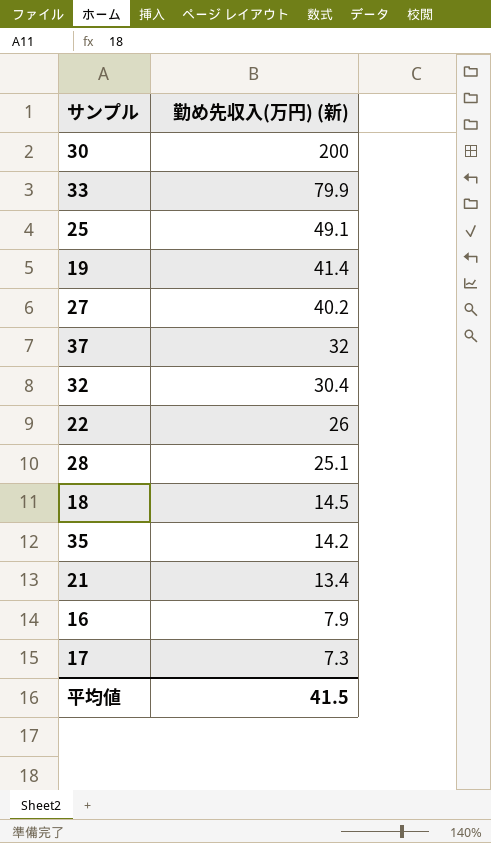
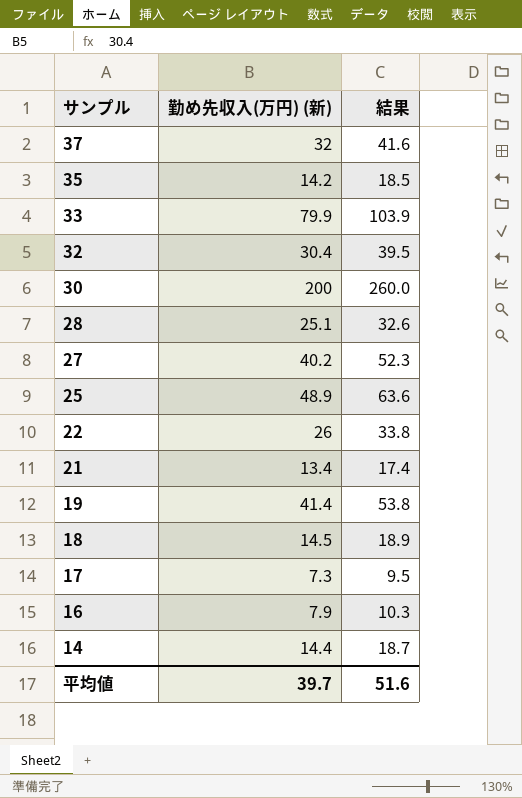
row order: 勤め先収入(万円) (新) descending -> サンプル descending
column 結果 | formula: none -> [勤め先収入(万円) (新)] * 1.3
25 | 勤め先収入(万円) (新): 49.1 -> 48.9
row 14: none -> 14.4 | 18.7
平均値 | 勤め先収入(万円) (新): 41.5 -> 39.7

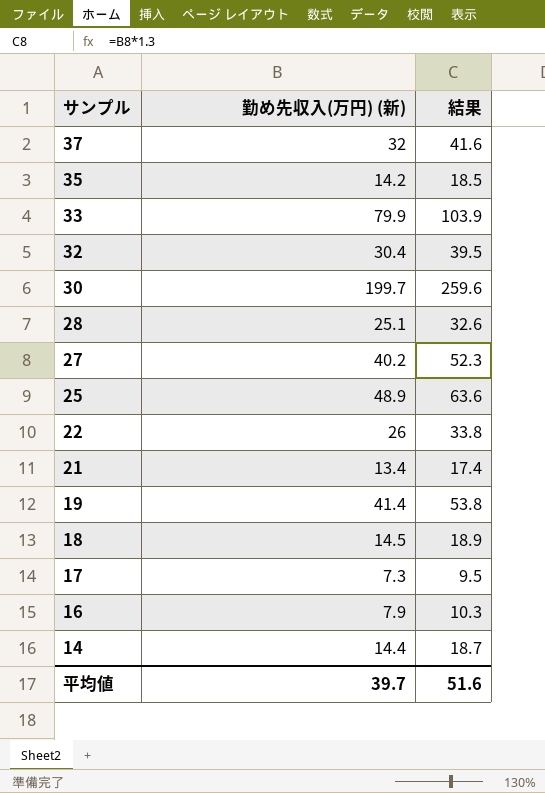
30 | 勤め先収入(万円) (新): 200 -> 199.7
30 | 結果: 260.0 -> 259.6

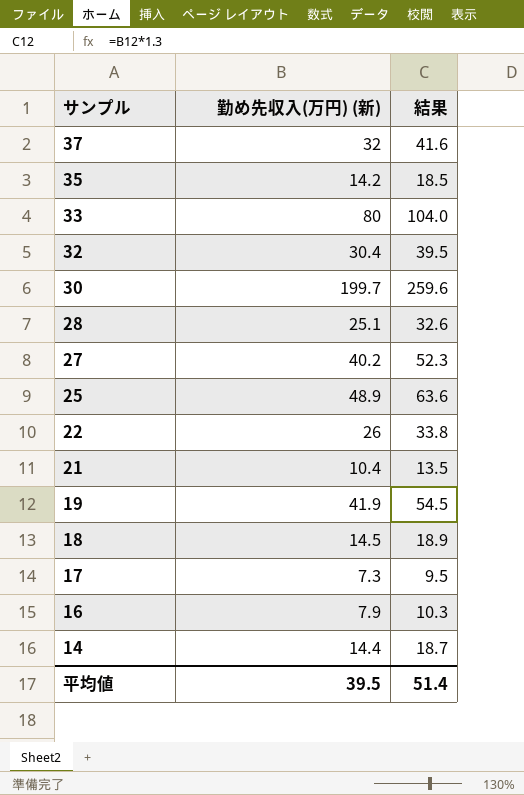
33 | 勤め先収入(万円) (新): 79.9 -> 80
33 | 結果: 103.9 -> 104.0
21 | 勤め先収入(万円) (新): 13.4 -> 10.4
21 | 結果: 17.4 -> 13.5
19 | 勤め先収入(万円) (新): 41.4 -> 41.9
19 | 結果: 53.8 -> 54.5
平均値 | 勤め先収入(万円) (新): 39.7 -> 39.5
平均値 | 結果: 51.6 -> 51.4

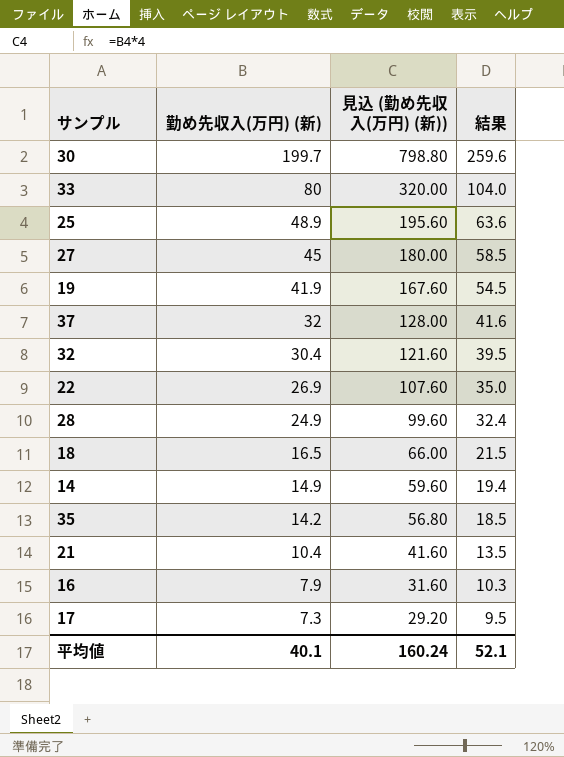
row order: サンプル descending -> 勤め先収入(万円) (新) descending
column 見込 (勤め先収入(万円) (新)) | formula: none -> [勤め先収入(万円) (新)] * 4
27 | 勤め先収入(万円) (新): 40.2 -> 45
27 | 結果: 52.3 -> 58.5
22 | 勤め先収入(万円) (新): 26 -> 26.9
22 | 結果: 33.8 -> 35.0
28 | 勤め先収入(万円) (新): 25.1 -> 24.9
28 | 結果: 32.6 -> 32.4
18 | 勤め先収入(万円) (新): 14.5 -> 16.5
18 | 結果: 18.9 -> 21.5
14 | 勤め先収入(万円) (新): 14.4 -> 14.9
14 | 結果: 18.7 -> 19.4
平均値 | 勤め先収入(万円) (新): 39.5 -> 40.1
平均値 | 結果: 51.4 -> 52.1

